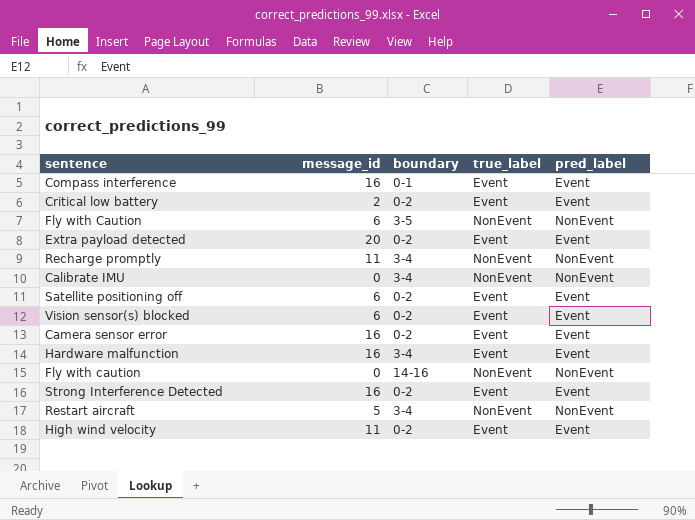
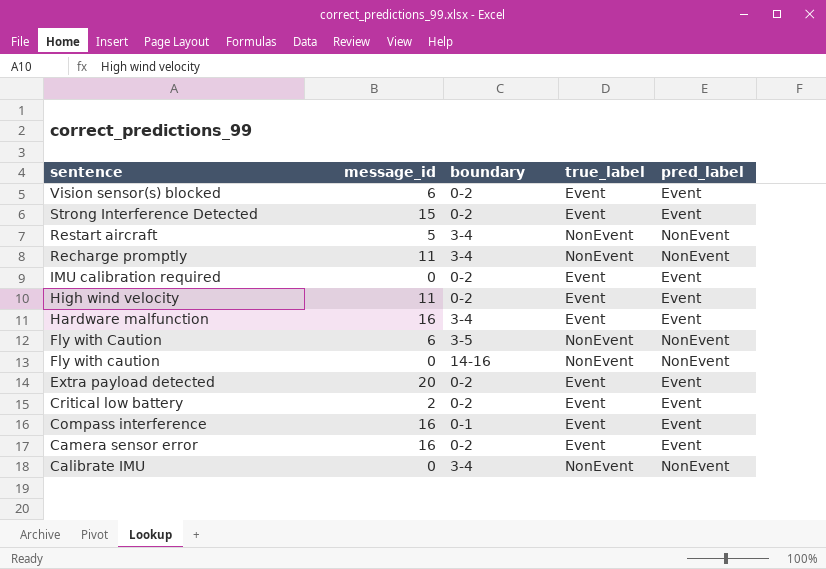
row order: none -> sentence descending
row Satellite positioning off: 6 | 0-2 | Event | Event -> none
Strong Interference Detected | message_id: 16 -> 15
row IMU calibration required: none -> 0 | 0-2 | Event | Event

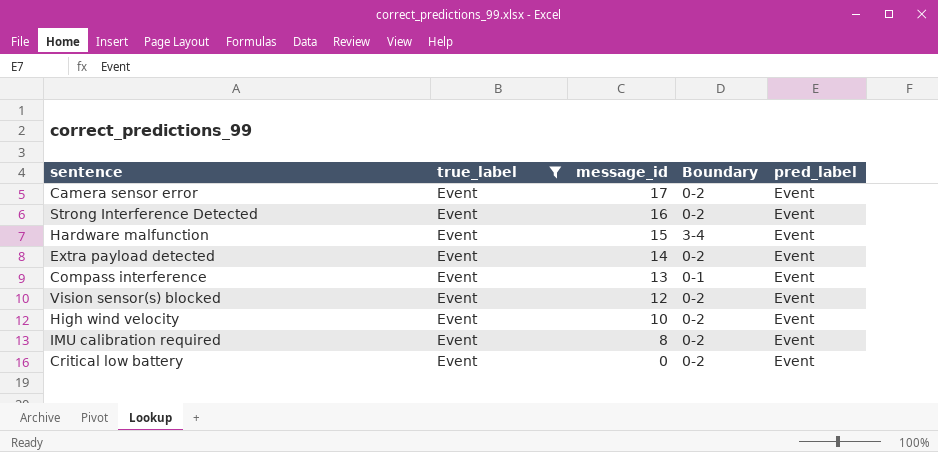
filter: none -> true_label = Event
row order: sentence descending -> message_id descending
column true_label | position: 4 -> 2
column name: boundary -> Boundary
Camera sensor error | message_id: 16 -> 17
Strong Interference Detected | message_id: 15 -> 16
Hardware malfunction | message_id: 16 -> 15
Extra payload detected | message_id: 20 -> 14
Compass interference | message_id: 16 -> 13
Vision sensor(s) blocked | message_id: 6 -> 12
High wind velocity | message_id: 11 -> 10
IMU calibration required | message_id: 0 -> 8
Critical low battery | message_id: 2 -> 0

